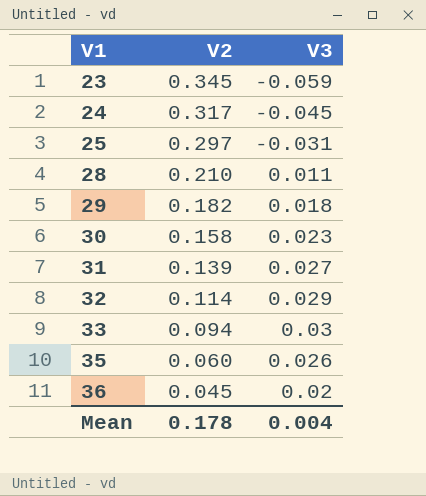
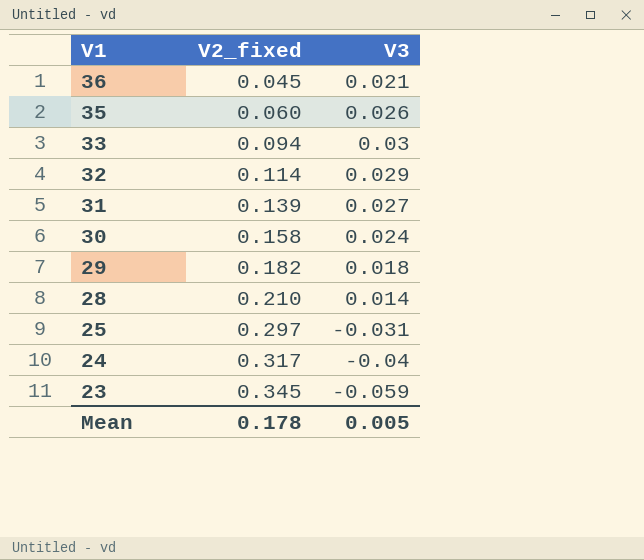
row order: V1 ascending -> V1 descending
column name: V2 -> V2_fixed
36 | V3: 0.02 -> 0.021
30 | V3: 0.023 -> 0.024
28 | V3: 0.011 -> 0.014
24 | V3: -0.045 -> -0.04
Mean | V3: 0.004 -> 0.005

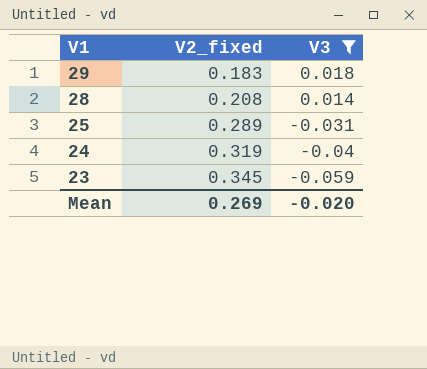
filter: none -> V3 <= 0.018
29 | V2_fixed: 0.182 -> 0.183
28 | V2_fixed: 0.210 -> 0.208
25 | V2_fixed: 0.297 -> 0.289
24 | V2_fixed: 0.317 -> 0.319
Mean | V2_fixed: 0.178 -> 0.269
Mean | V3: 0.005 -> -0.020

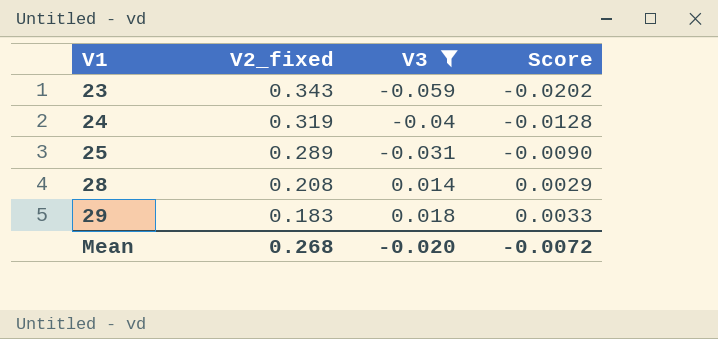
row order: V1 descending -> V1 ascending
column Score | formula: none -> [V2_fixed] * [V3]
23 | V2_fixed: 0.345 -> 0.343
Mean | V2_fixed: 0.269 -> 0.268

